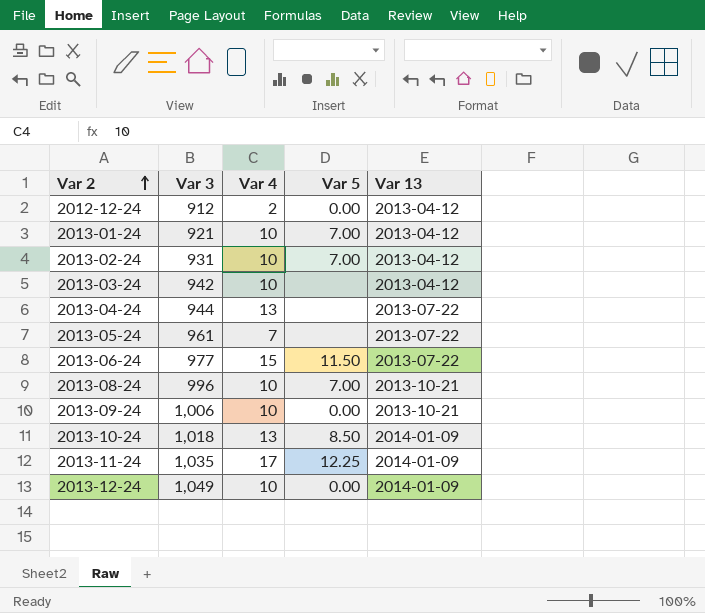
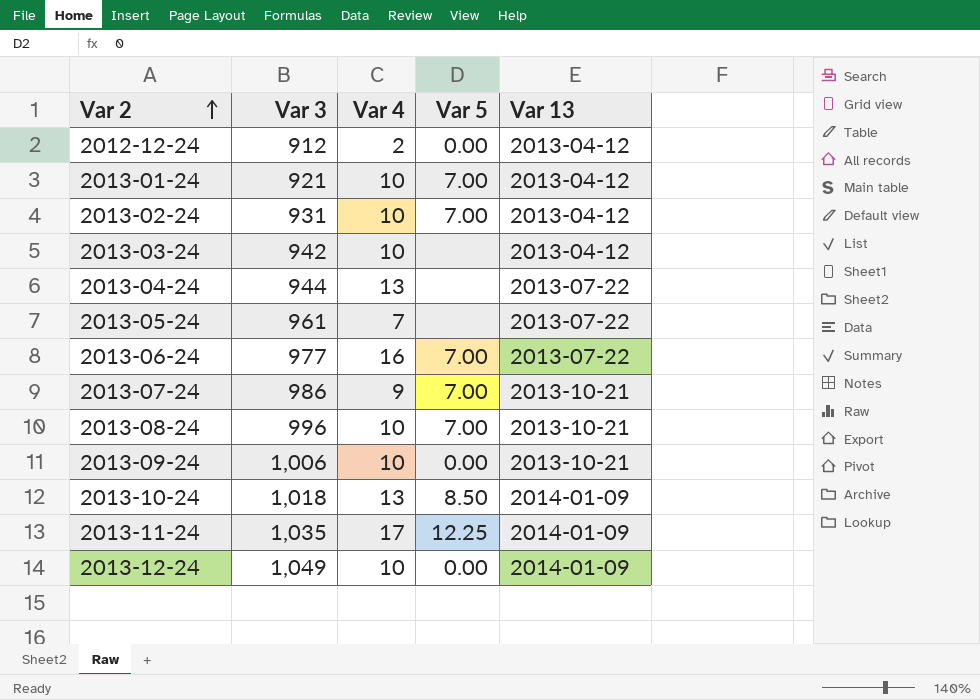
2013-06-24 | Var 4: 15 -> 16
2013-06-24 | Var 5: 11.50 -> 7.00
row 2013-07-24: none -> 986 | 9 | 7.00 | 2013-10-21

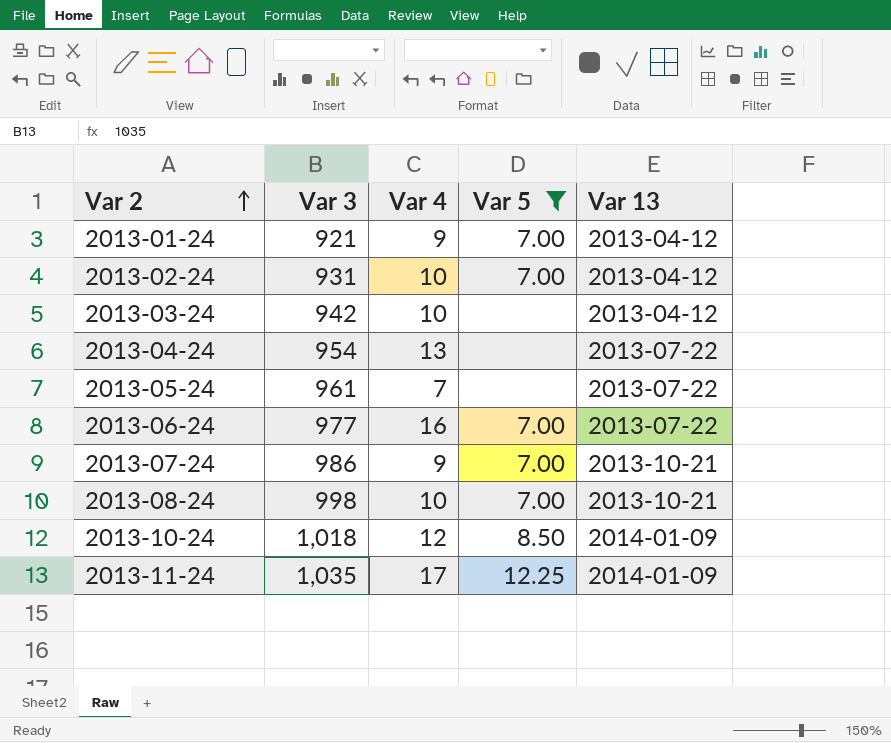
filter: none -> Var 5 != 0.00
2013-01-24 | Var 4: 10 -> 9
2013-04-24 | Var 3: 944 -> 954
2013-08-24 | Var 3: 996 -> 998
2013-10-24 | Var 4: 13 -> 12

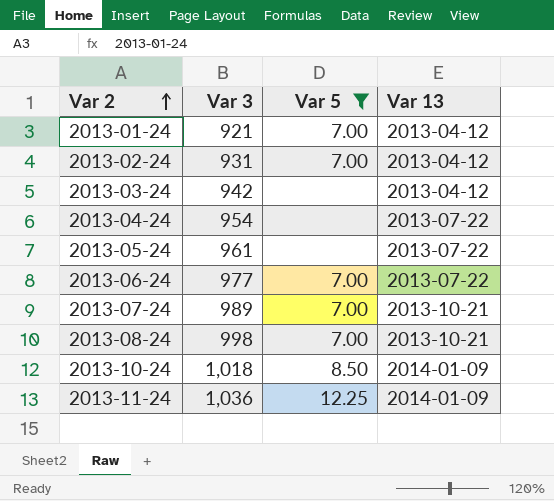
column Var 4 | position: 3 -> none
2013-07-24 | Var 3: 986 -> 989
2013-11-24 | Var 3: 1,035 -> 1,036

